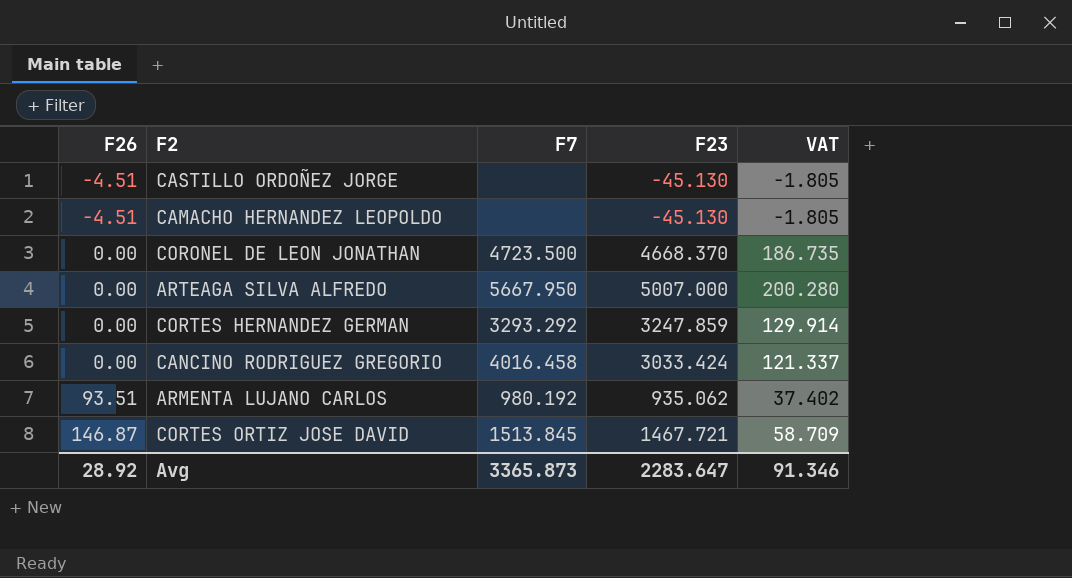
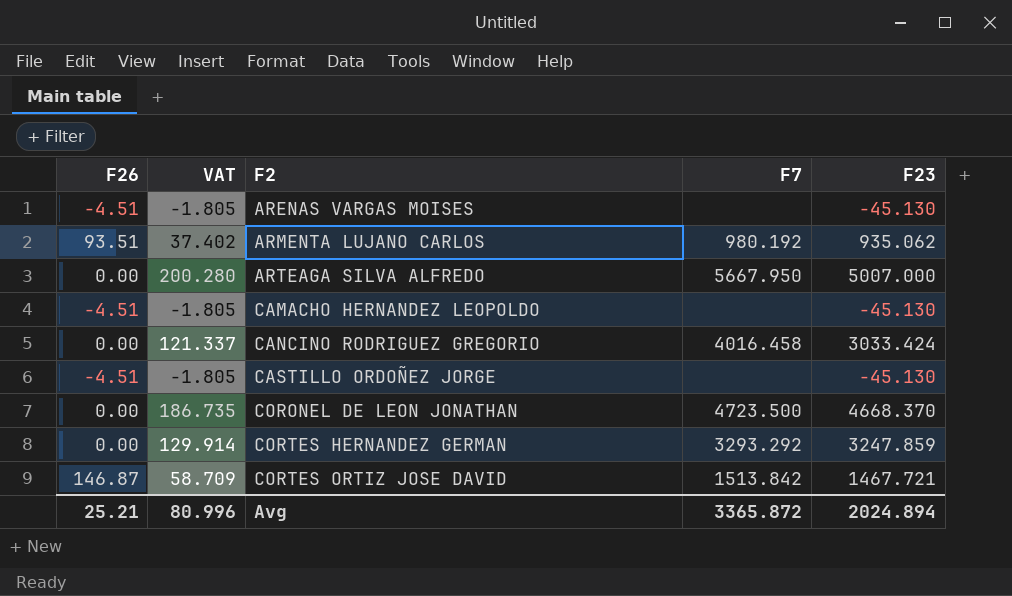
row order: F26 ascending -> F2 ascending
column VAT | position: 5 -> 2
row ARENAS VARGAS MOISES: none -> -4.51 | -1.805 | none | -45.130
CORTES ORTIZ JOSE DAVID | F7: 1513.845 -> 1513.842
Avg | F26: 28.92 -> 25.21
Avg | VAT: 91.346 -> 80.996
Avg | F7: 3365.873 -> 3365.872
Avg | F23: 2283.647 -> 2024.894

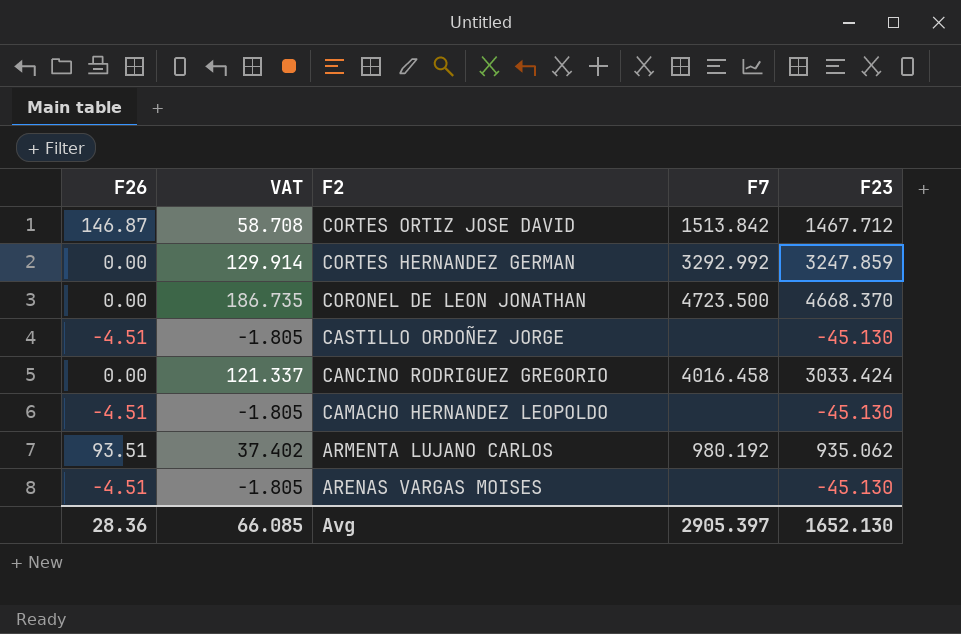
row order: F2 ascending -> F2 descending
row ARTEAGA SILVA ALFREDO: 0.00 | 200.280 | 5667.950 | 5007.000 -> none
CORTES ORTIZ JOSE DAVID | VAT: 58.709 -> 58.708
CORTES ORTIZ JOSE DAVID | F23: 1467.721 -> 1467.712
CORTES HERNANDEZ GERMAN | F7: 3293.292 -> 3292.992
Avg | F26: 25.21 -> 28.36
Avg | VAT: 80.996 -> 66.085
Avg | F7: 3365.872 -> 2905.397
Avg | F23: 2024.894 -> 1652.130

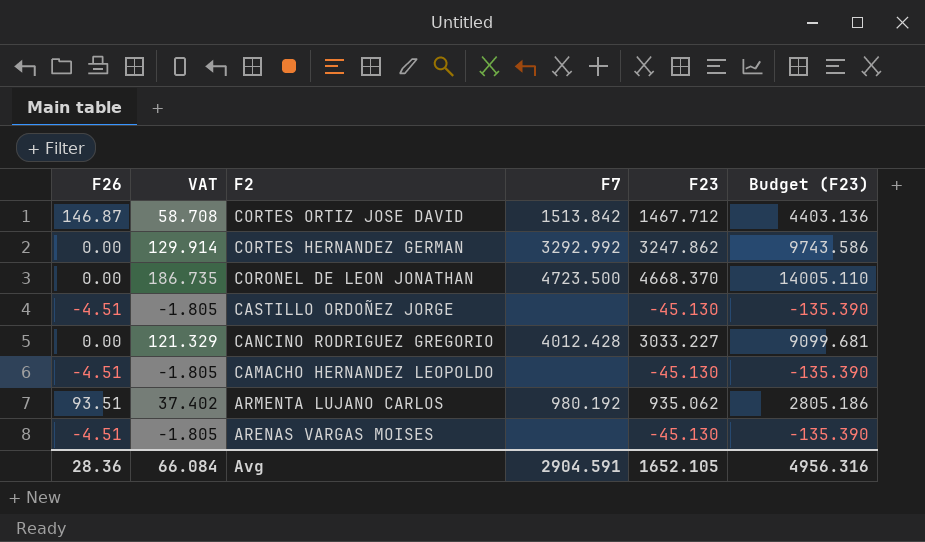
column Budget (F23) | formula: none -> [F23] * 3
CORTES HERNANDEZ GERMAN | F23: 3247.859 -> 3247.862
CANCINO RODRIGUEZ GREGORIO | VAT: 121.337 -> 121.329
CANCINO RODRIGUEZ GREGORIO | F7: 4016.458 -> 4012.428
CANCINO RODRIGUEZ GREGORIO | F23: 3033.424 -> 3033.227
Avg | VAT: 66.085 -> 66.084
Avg | F7: 2905.397 -> 2904.591
Avg | F23: 1652.130 -> 1652.105

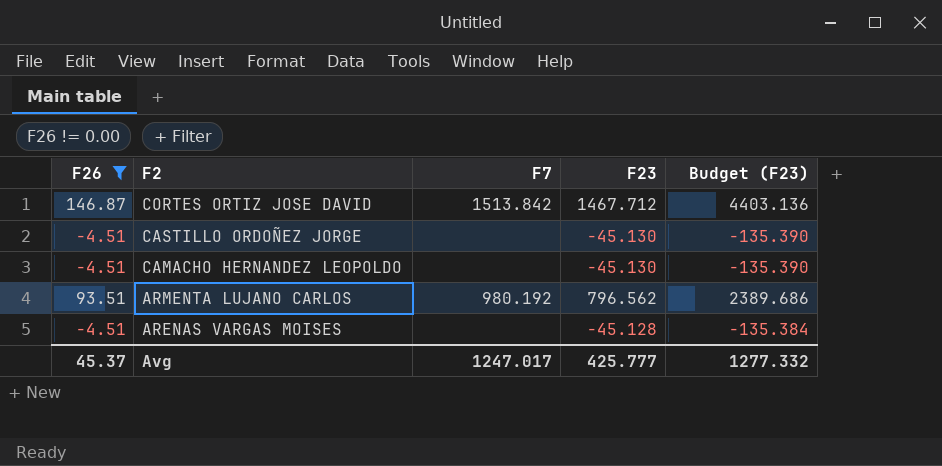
filter: none -> F26 != 0.00
column VAT | formula: [F23] * 0.04 -> none
ARMENTA LUJANO CARLOS | F23: 935.062 -> 796.562
ARMENTA LUJANO CARLOS | Budget (F23): 2805.186 -> 2389.686
ARENAS VARGAS MOISES | F23: -45.130 -> -45.128
ARENAS VARGAS MOISES | Budget (F23): -135.390 -> -135.384
Avg | F26: 28.36 -> 45.37
Avg | F7: 2904.591 -> 1247.017
Avg | F23: 1652.105 -> 425.777
Avg | Budget (F23): 4956.316 -> 1277.332

